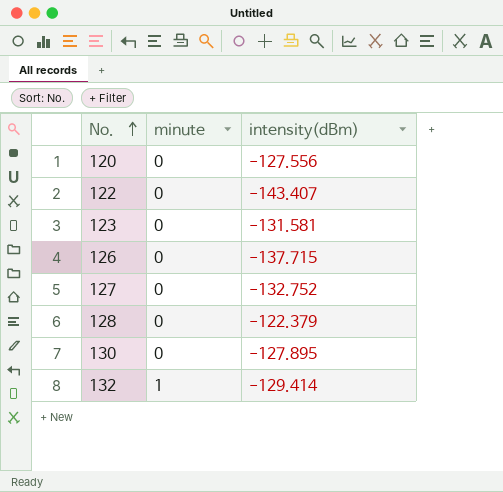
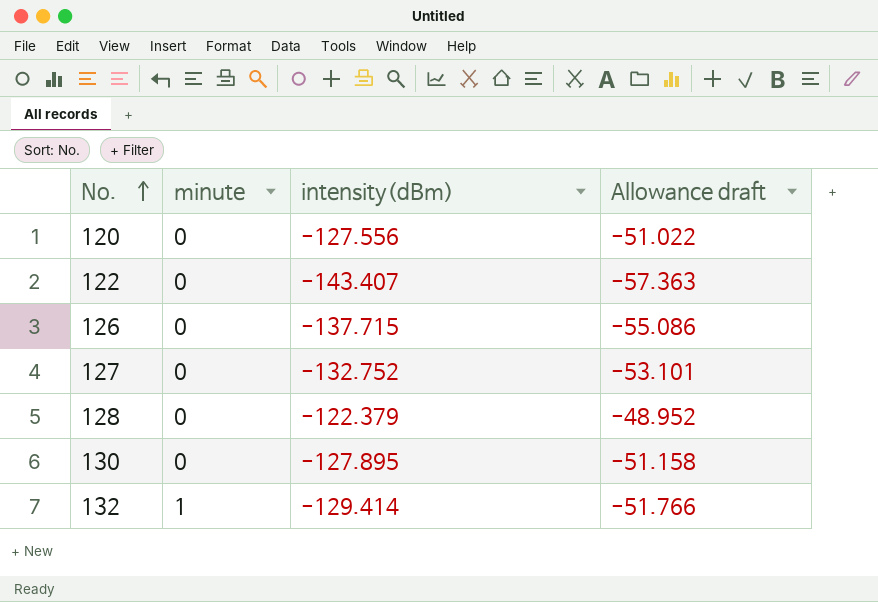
column Allowance draft | formula: none -> [intensity(dBm)] * 0.4
row 123: 0 | -131.581 -> none

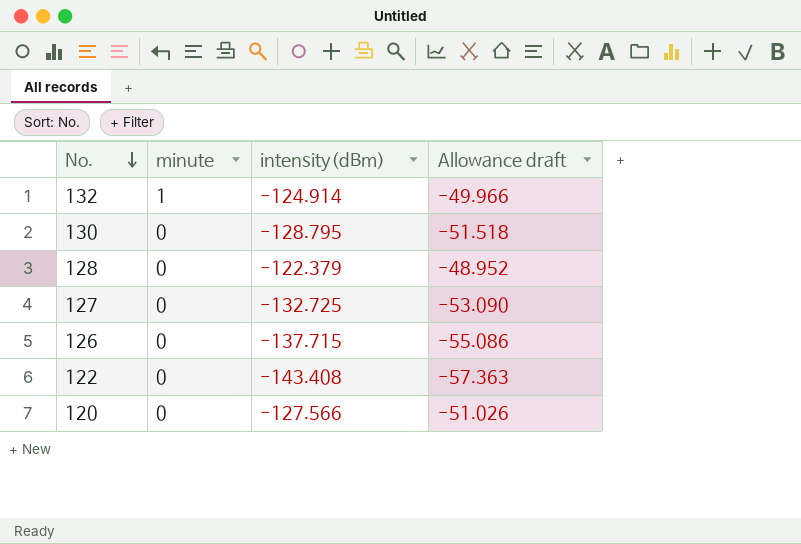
row order: No. ascending -> No. descending
132 | intensity(dBm): -129.414 -> -124.914
132 | Allowance draft: -51.766 -> -49.966
130 | intensity(dBm): -127.895 -> -128.795
130 | Allowance draft: -51.158 -> -51.518
127 | intensity(dBm): -132.752 -> -132.725
127 | Allowance draft: -53.101 -> -53.090
122 | intensity(dBm): -143.407 -> -143.408
120 | intensity(dBm): -127.556 -> -127.566
120 | Allowance draft: -51.022 -> -51.026

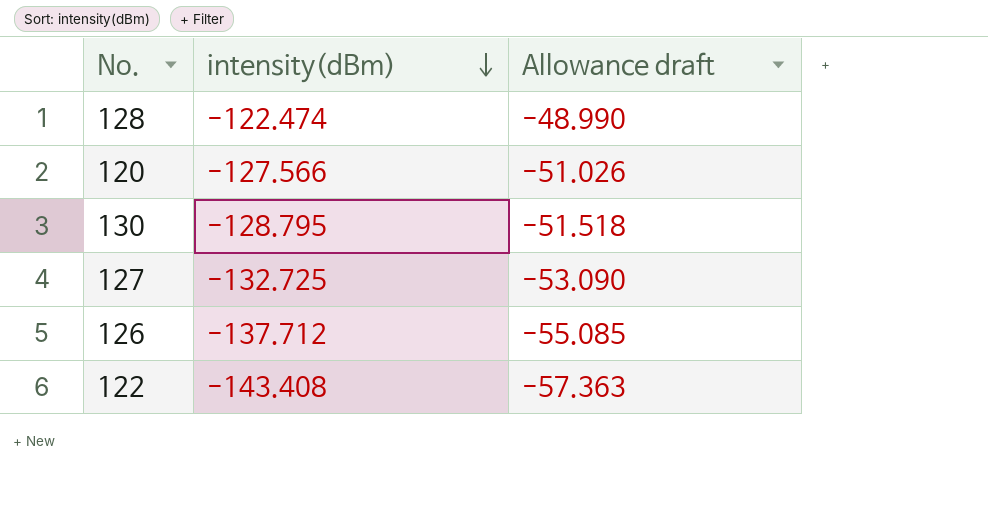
row order: No. descending -> intensity(dBm) descending
column minute | position: 2 -> none
row 132: 1 | -124.914 | -49.966 -> none
128 | intensity(dBm): -122.379 -> -122.474
128 | Allowance draft: -48.952 -> -48.990
126 | intensity(dBm): -137.715 -> -137.712
126 | Allowance draft: -55.086 -> -55.085

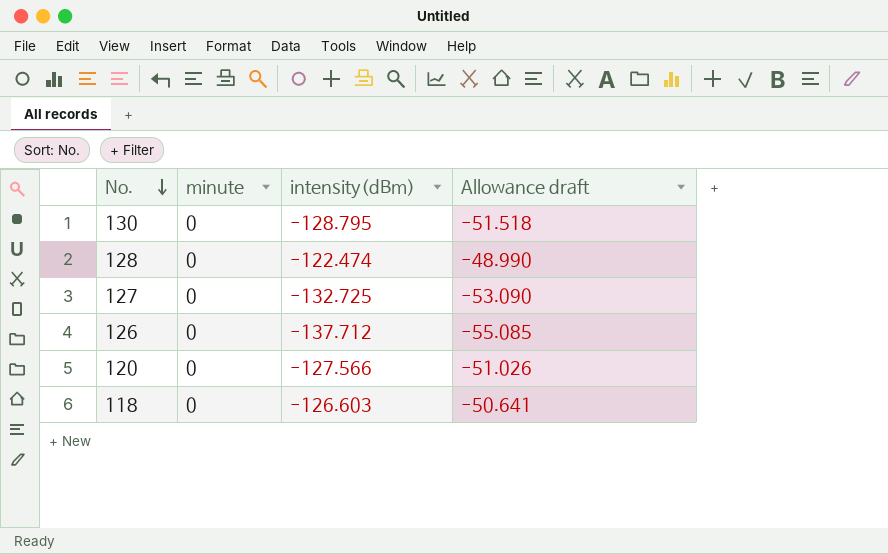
row order: intensity(dBm) descending -> No. descending
column minute | position: none -> 2
row 122: -143.408 | -57.363 -> none
row 118: none -> 0 | -126.603 | -50.641

